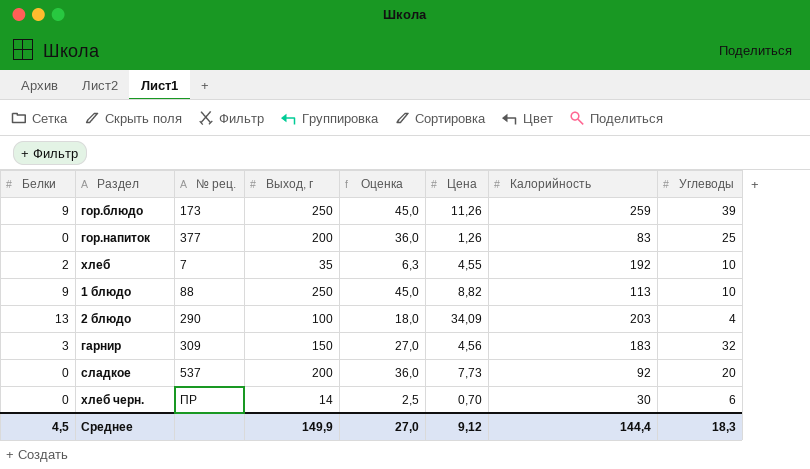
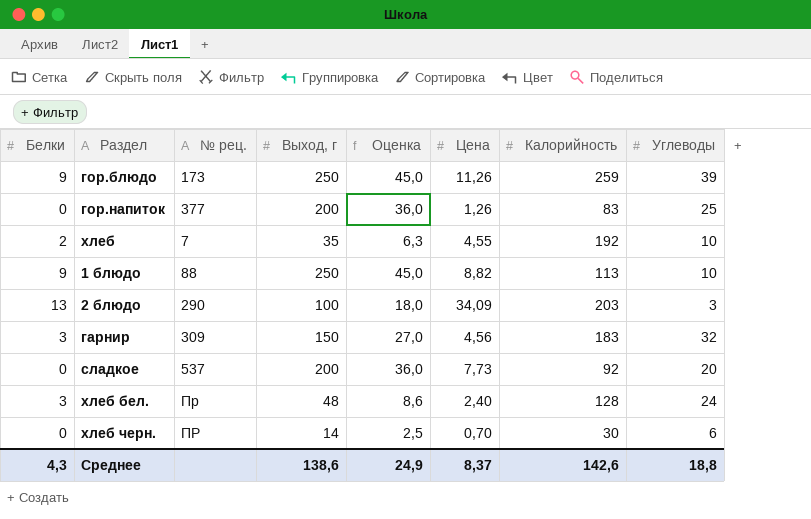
2 блюдо | Углеводы: 4 -> 3
row хлеб бел.: none -> 3 | Пр | 48 | 8,6 | 2,40 | 128 | 24
Среднее | Белки: 4,5 -> 4,3
Среднее | Выход, г: 149,9 -> 138,6
Среднее | Оценка: 27,0 -> 24,9
Среднее | Цена: 9,12 -> 8,37
Среднее | Калорийность: 144,4 -> 142,6
Среднее | Углеводы: 18,3 -> 18,8

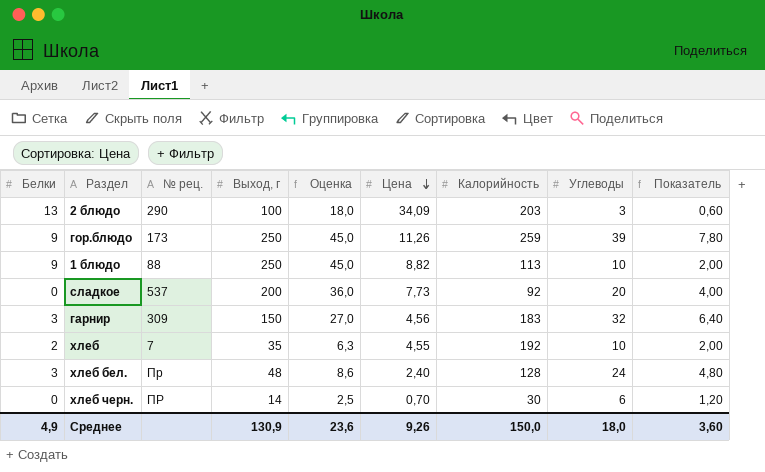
row order: none -> Цена descending
column Показатель | formula: none -> [Углеводы] * 0,2
row гор.напиток: 0 | 377 | 200 | 36,0 | 1,26 | 83 | 25 -> none
Среднее | Белки: 4,3 -> 4,9
Среднее | Выход, г: 138,6 -> 130,9
Среднее | Оценка: 24,9 -> 23,6
Среднее | Цена: 8,37 -> 9,26
Среднее | Калорийность: 142,6 -> 150,0
Среднее | Углеводы: 18,8 -> 18,0

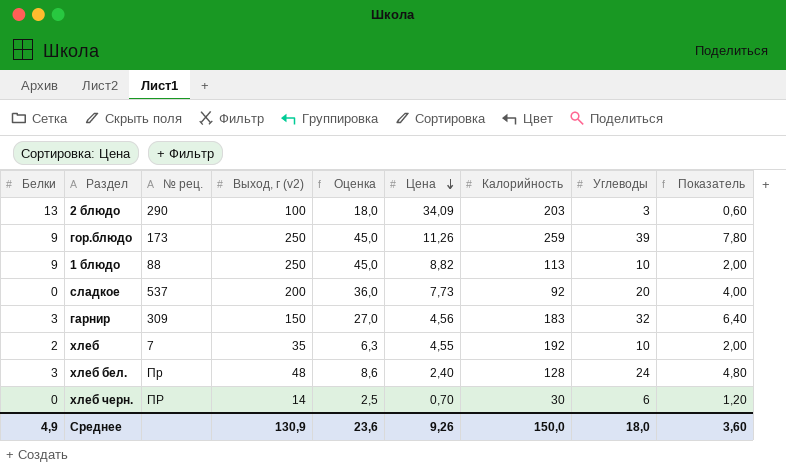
column name: Выход, г -> Выход, г (v2)

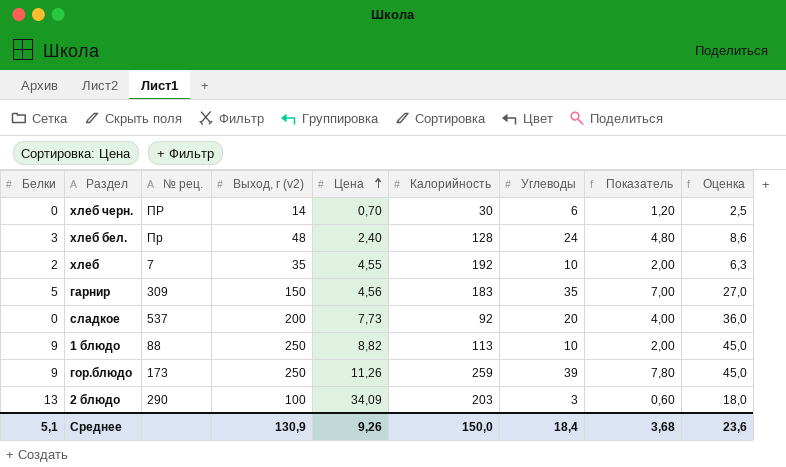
row order: Цена descending -> Цена ascending
column Оценка | position: 5 -> 9
гарнир | Белки: 3 -> 5
гарнир | Углеводы: 32 -> 35
гарнир | Показатель: 6,40 -> 7,00
Среднее | Белки: 4,9 -> 5,1
Среднее | Углеводы: 18,0 -> 18,4
Среднее | Показатель: 3,60 -> 3,68

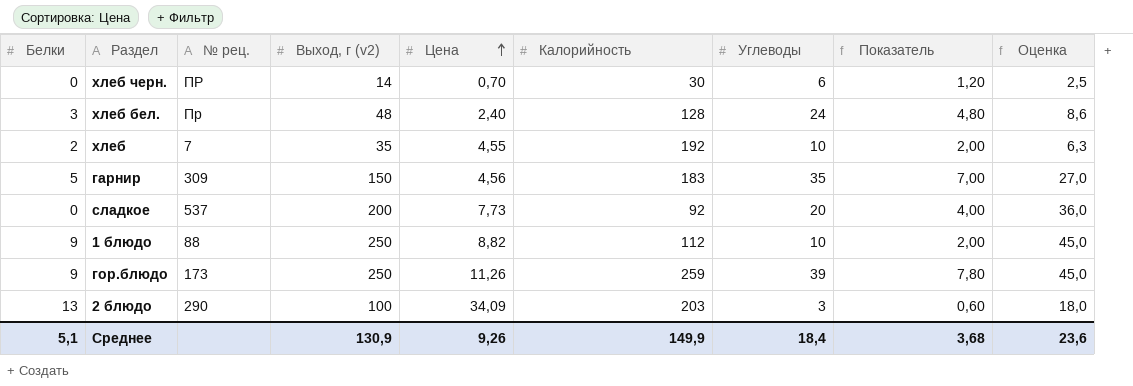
1 блюдо | Калорийность: 113 -> 112
Среднее | Калорийность: 150,0 -> 149,9

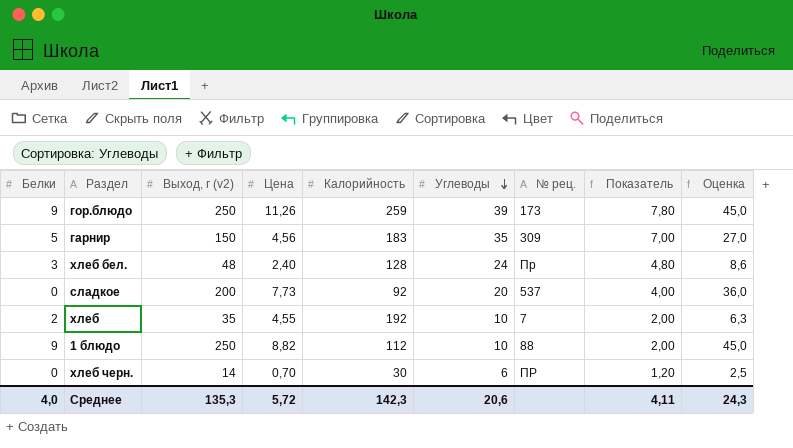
row order: Цена ascending -> Углеводы descending
column № рец. | position: 3 -> 7
row 2 блюдо: 13 | 290 | 100 | 34,09 | 203 | 3 | 0,60 | 18,0 -> none
Среднее | Белки: 5,1 -> 4,0
Среднее | Выход, г (v2): 130,9 -> 135,3
Среднее | Цена: 9,26 -> 5,72
Среднее | Калорийность: 149,9 -> 142,3
Среднее | Углеводы: 18,4 -> 20,6
Среднее | Показатель: 3,68 -> 4,11
Среднее | Оценка: 23,6 -> 24,3

